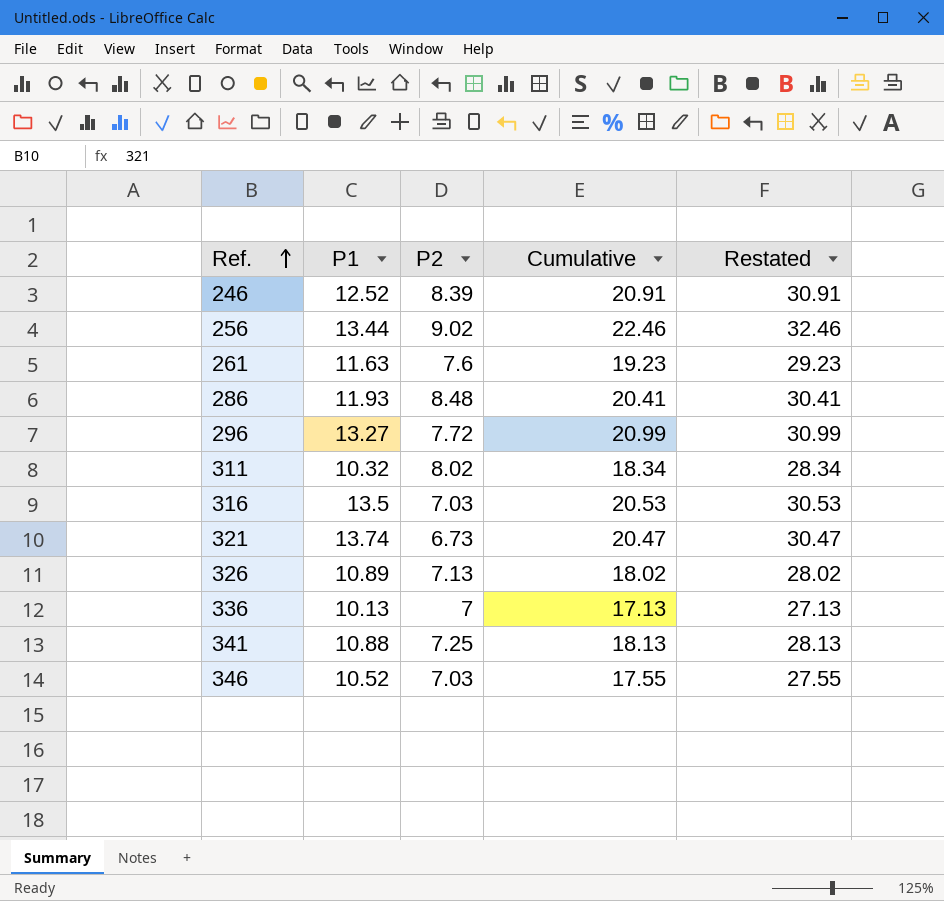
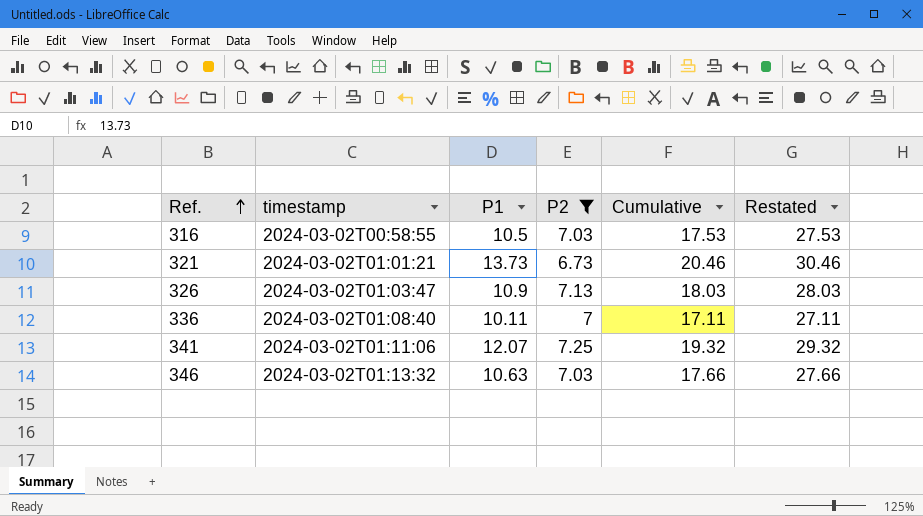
filter: none -> P2 <= 7.25
column timestamp | position: none -> 2
316 | P1: 13.5 -> 10.5
316 | Cumulative: 20.53 -> 17.53
316 | Restated: 30.53 -> 27.53
321 | P1: 13.74 -> 13.73
321 | Cumulative: 20.47 -> 20.46
321 | Restated: 30.47 -> 30.46
326 | P1: 10.89 -> 10.9
326 | Cumulative: 18.02 -> 18.03
326 | Restated: 28.02 -> 28.03
336 | P1: 10.13 -> 10.11
336 | Cumulative: 17.13 -> 17.11
336 | Restated: 27.13 -> 27.11
341 | P1: 10.88 -> 12.07
341 | Cumulative: 18.13 -> 19.32
341 | Restated: 28.13 -> 29.32
346 | P1: 10.52 -> 10.63
346 | Cumulative: 17.55 -> 17.66
346 | Restated: 27.55 -> 27.66

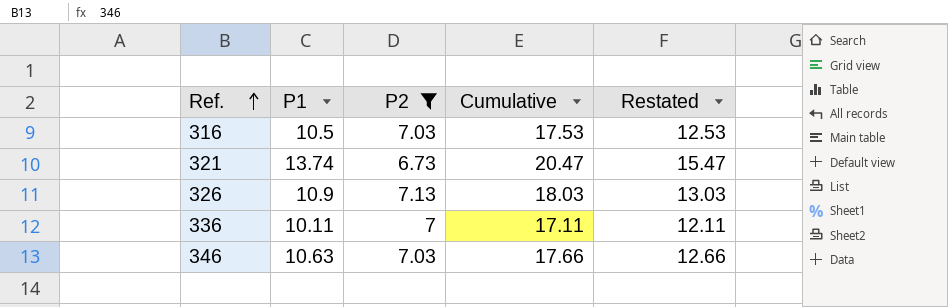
column timestamp | position: 2 -> none
column Restated | formula: [Cumulative] + 10 -> [Cumulative] - 5
row 341: 2024-03-02T01:11:06 | 12.07 | 7.25 | 19.32 | 29.32 -> none
321 | P1: 13.73 -> 13.74
321 | Cumulative: 20.46 -> 20.47

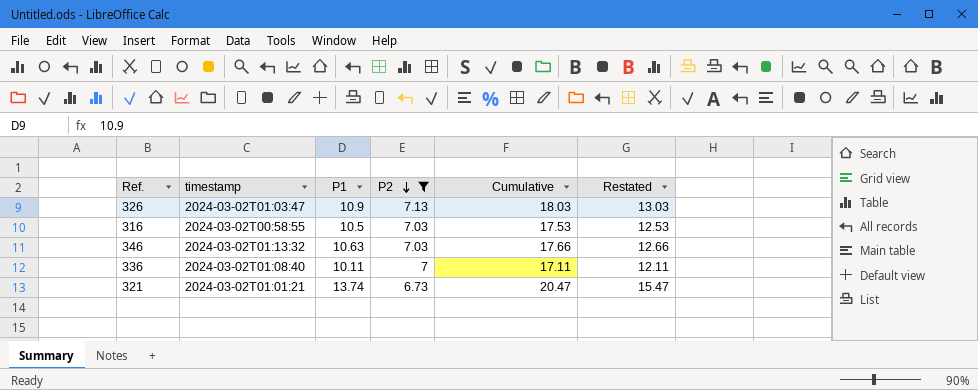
row order: Ref. ascending -> P2 descending
column timestamp | position: none -> 2

